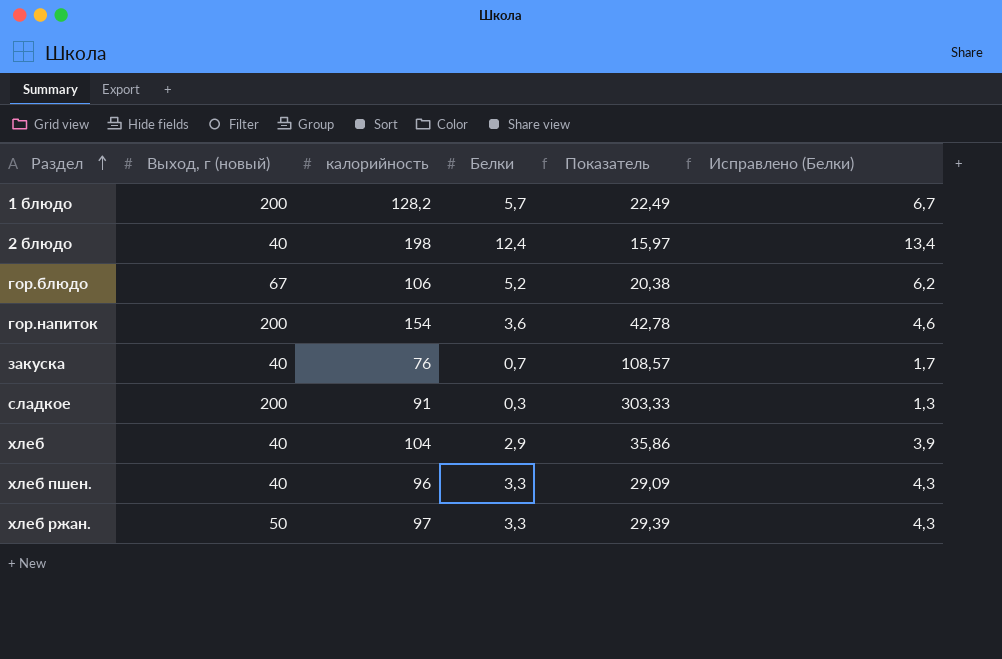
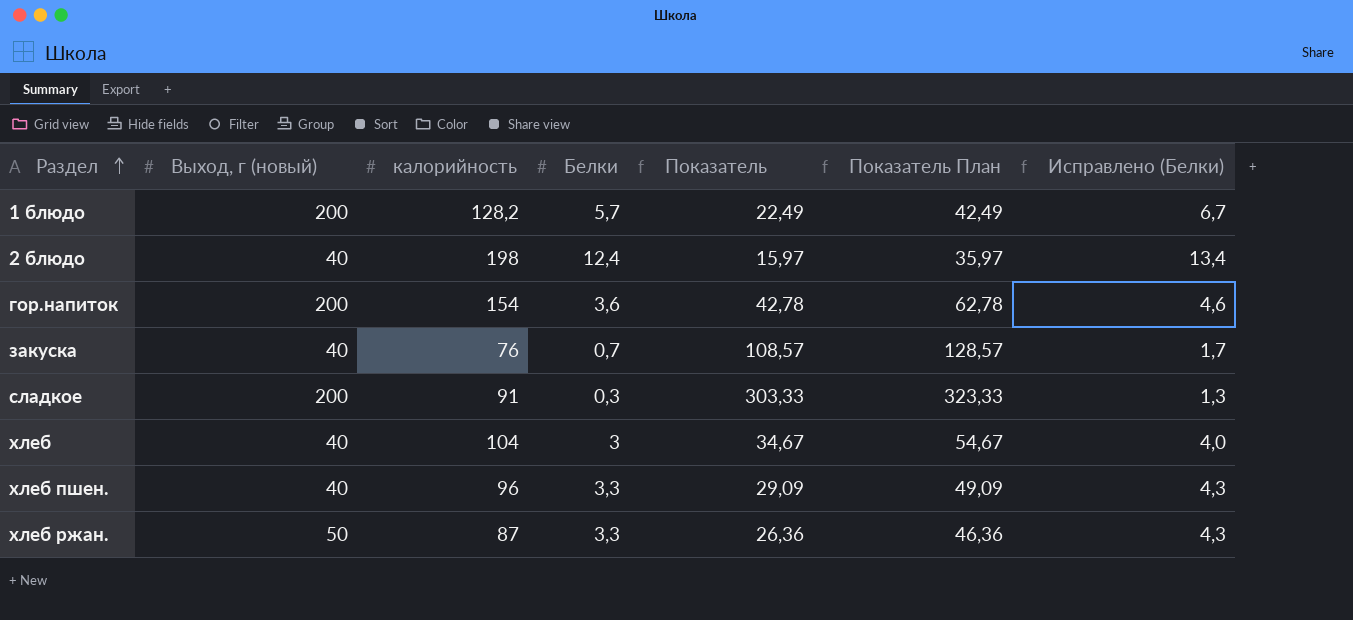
column Показатель План | formula: none -> [Показатель] + 20
row гор.блюдо: 67 | 106 | 5,2 | 20,38 | 6,2 -> none
хлеб | Белки: 2,9 -> 3
хлеб | Показатель: 35,86 -> 34,67
хлеб | Исправлено (Белки): 3,9 -> 4,0
хлеб ржан. | калорийность: 97 -> 87
хлеб ржан. | Показатель: 29,39 -> 26,36

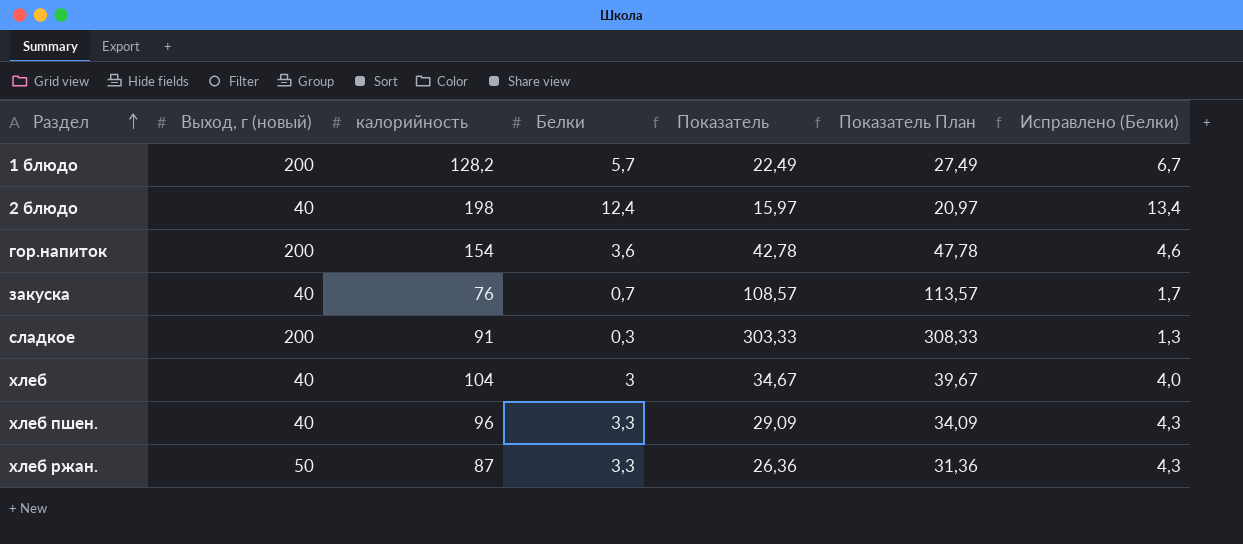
column Показатель План | formula: [Показатель] + 20 -> [Показатель] + 5

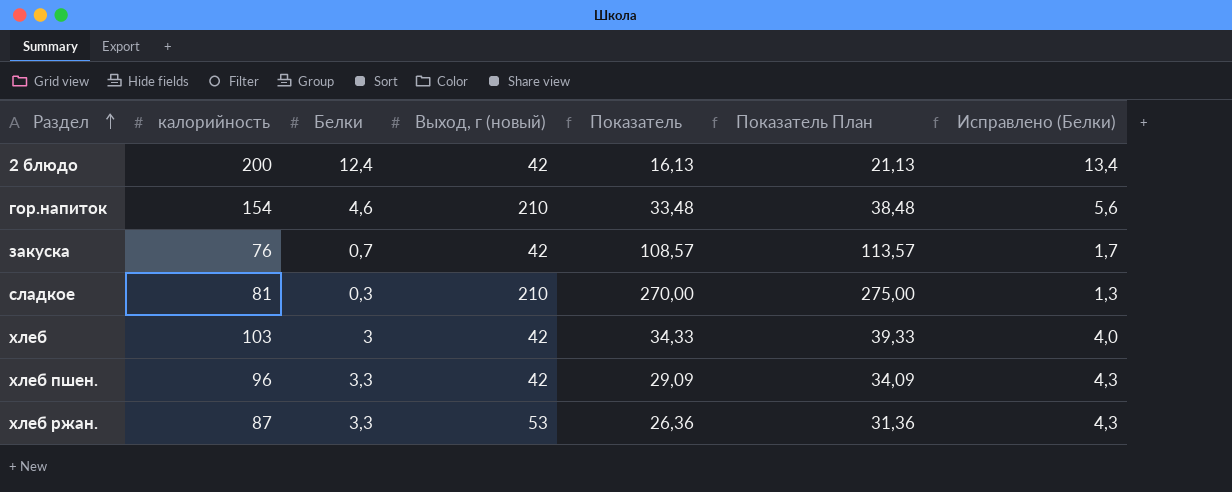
column Выход, г (новый) | position: 2 -> 4
row 1 блюдо: 200 | 128,2 | 5,7 | 22,49 | 27,49 | 6,7 -> none
2 блюдо | калорийность: 198 -> 200
2 блюдо | Выход, г (новый): 40 -> 42
2 блюдо | Показатель: 15,97 -> 16,13
2 блюдо | Показатель План: 20,97 -> 21,13
гор.напиток | Белки: 3,6 -> 4,6
гор.напиток | Выход, г (новый): 200 -> 210
гор.напиток | Показатель: 42,78 -> 33,48
гор.напиток | Показатель План: 47,78 -> 38,48
гор.напиток | Исправлено (Белки): 4,6 -> 5,6
закуска | Выход, г (новый): 40 -> 42
сладкое | калорийность: 91 -> 81
сладкое | Выход, г (новый): 200 -> 210
сладкое | Показатель: 303,33 -> 270,00
сладкое | Показатель План: 308,33 -> 275,00
хлеб | калорийность: 104 -> 103
хлеб | Выход, г (новый): 40 -> 42
хлеб | Показатель: 34,67 -> 34,33
хлеб | Показатель План: 39,67 -> 39,33
хлеб пшен. | Выход, г (новый): 40 -> 42
хлеб ржан. | Выход, г (новый): 50 -> 53

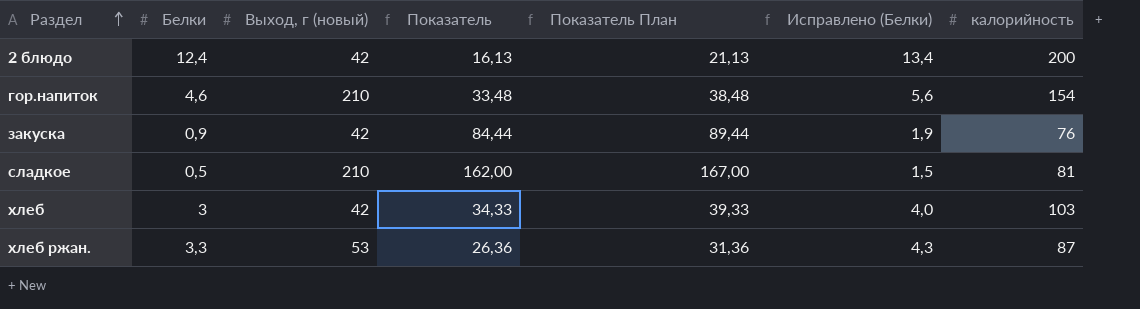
column калорийность | position: 2 -> 7
row хлеб пшен.: 96 | 3,3 | 42 | 29,09 | 34,09 | 4,3 -> none
закуска | Белки: 0,7 -> 0,9
закуска | Показатель: 108,57 -> 84,44
закуска | Показатель План: 113,57 -> 89,44
закуска | Исправлено (Белки): 1,7 -> 1,9
сладкое | Белки: 0,3 -> 0,5
сладкое | Показатель: 270,00 -> 162,00
сладкое | Показатель План: 275,00 -> 167,00
сладкое | Исправлено (Белки): 1,3 -> 1,5

